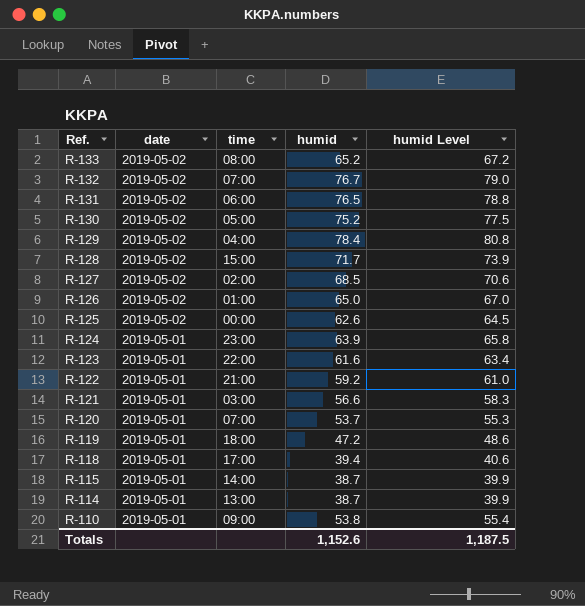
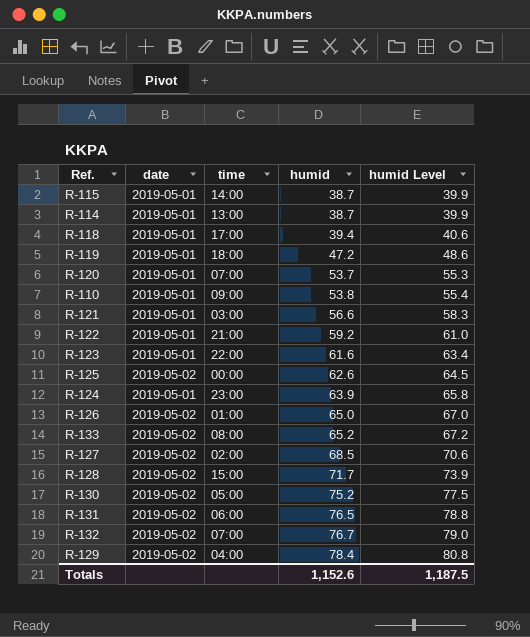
row order: Ref. descending -> humid ascending

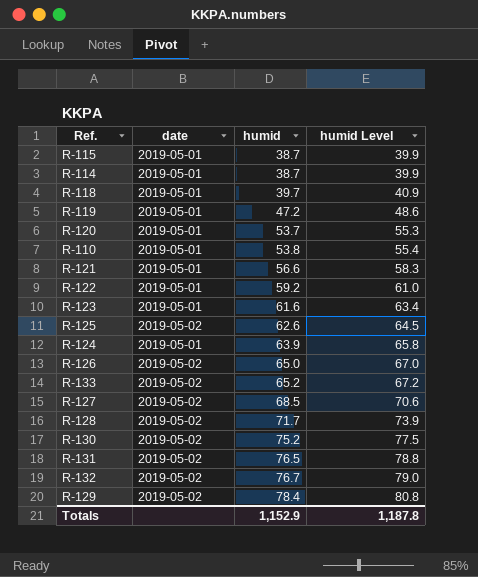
column time | position: 3 -> none
R-118 | humid: 39.4 -> 39.7
R-118 | humid Level: 40.6 -> 40.9
Totals | humid: 1,152.6 -> 1,152.9
Totals | humid Level: 1,187.5 -> 1,187.8

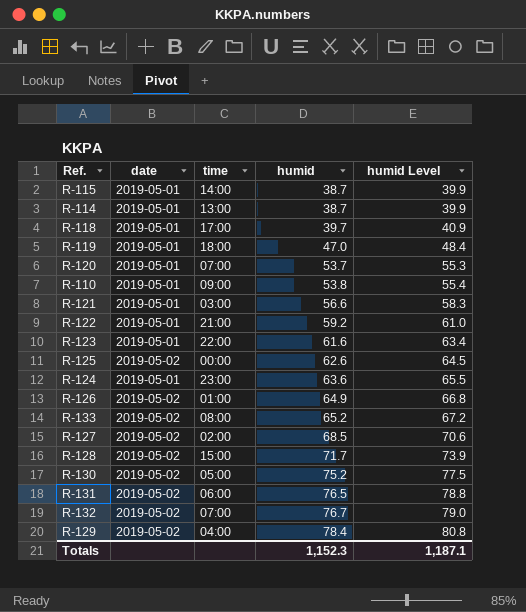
column time | position: none -> 3
R-119 | humid: 47.2 -> 47.0
R-119 | humid Level: 48.6 -> 48.4
R-124 | humid: 63.9 -> 63.6
R-124 | humid Level: 65.8 -> 65.5
R-126 | humid: 65.0 -> 64.9
R-126 | humid Level: 67.0 -> 66.8
Totals | humid: 1,152.9 -> 1,152.3
Totals | humid Level: 1,187.8 -> 1,187.1

